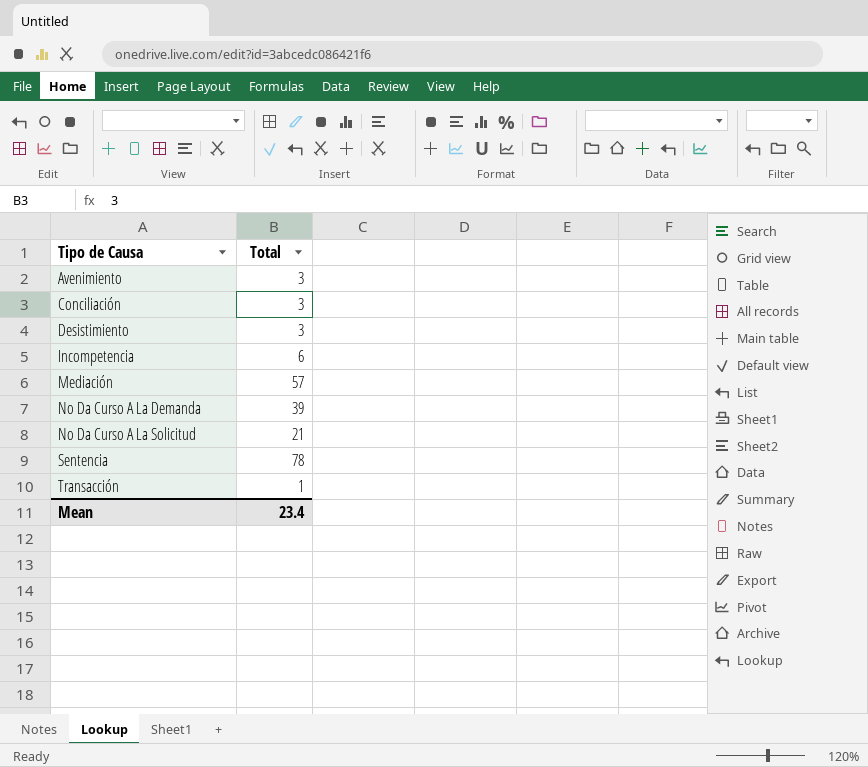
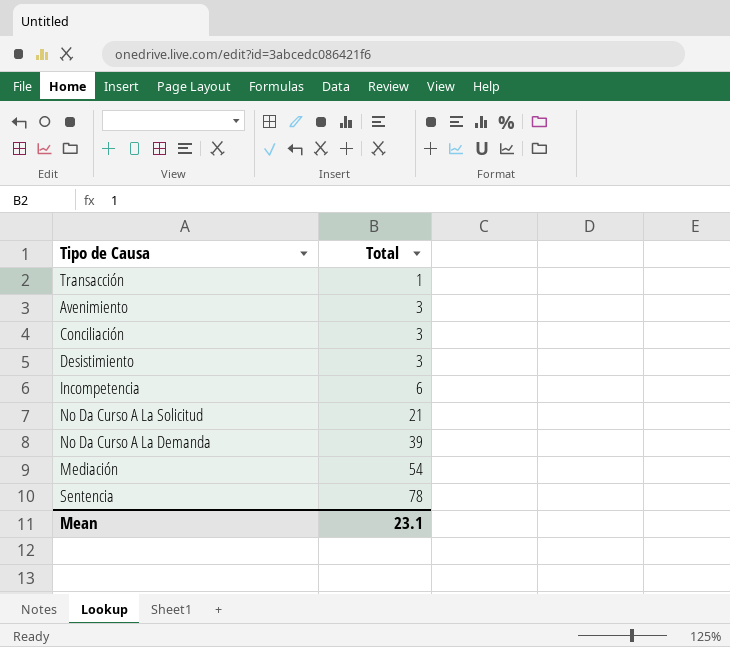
row order: Tipo de Causa ascending -> Total ascending
Mediación | Total: 57 -> 54
Mean | Total: 23.4 -> 23.1

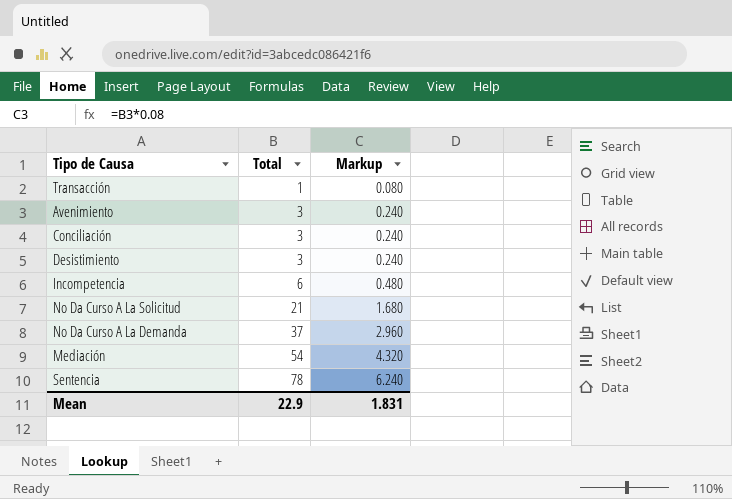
column Markup | formula: none -> [Total] * 0.08
No Da Curso A La Demanda | Total: 39 -> 37
Mean | Total: 23.1 -> 22.9

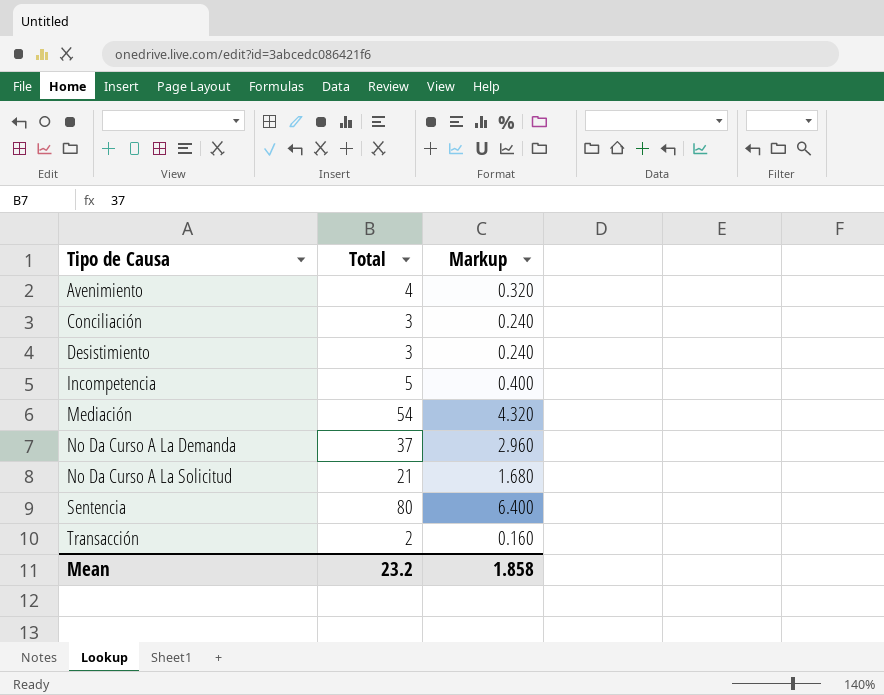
row order: Total ascending -> Tipo de Causa ascending
Avenimiento | Total: 3 -> 4
Avenimiento | Markup: 0.240 -> 0.320
Incompetencia | Total: 6 -> 5
Incompetencia | Markup: 0.480 -> 0.400
Sentencia | Total: 78 -> 80
Sentencia | Markup: 6.240 -> 6.400
Transacción | Total: 1 -> 2
Transacción | Markup: 0.080 -> 0.160
Mean | Total: 22.9 -> 23.2
Mean | Markup: 1.831 -> 1.858

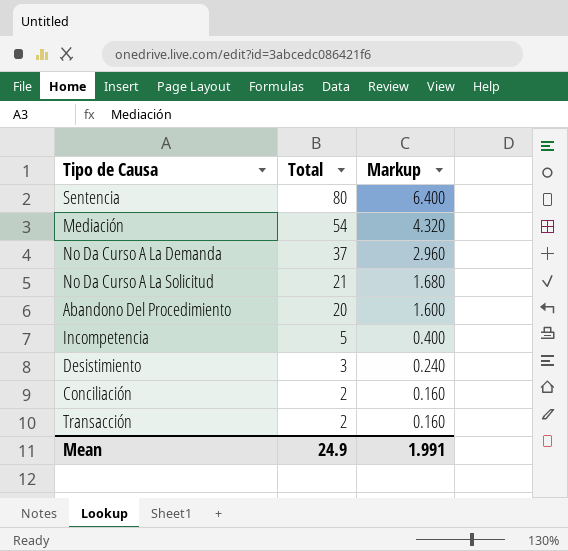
row order: Tipo de Causa ascending -> Total descending
row Avenimiento: 4 | 0.320 -> none
row Abandono Del Procedimiento: none -> 20 | 1.600
Conciliación | Total: 3 -> 2
Conciliación | Markup: 0.240 -> 0.160
Mean | Total: 23.2 -> 24.9
Mean | Markup: 1.858 -> 1.991

